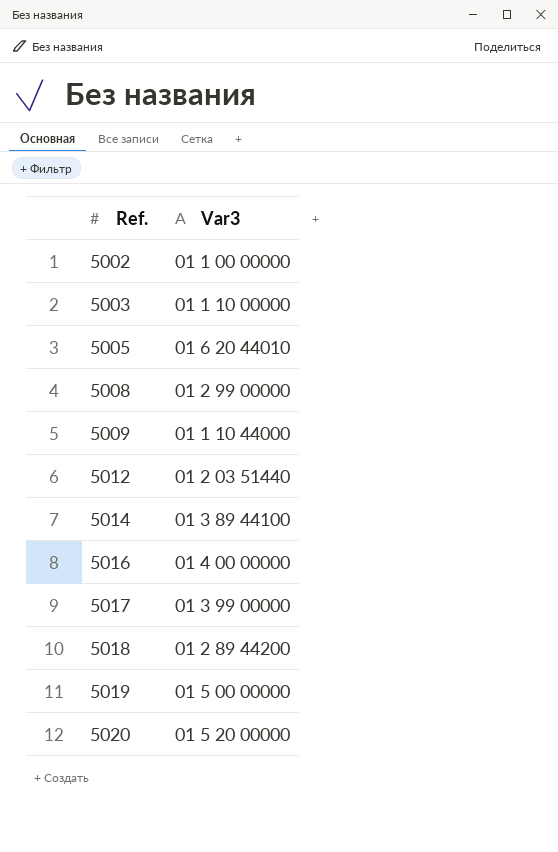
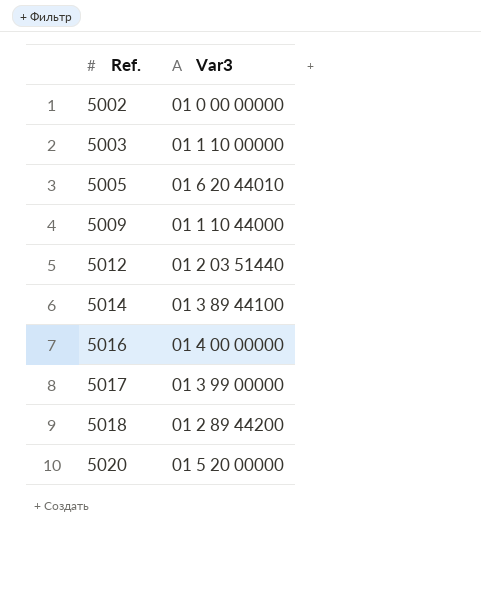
row 5008: 01 2 99 00000 -> none
row 5019: 01 5 00 00000 -> none
5002 | Var3: 01 1 00 00000 -> 01 0 00 00000

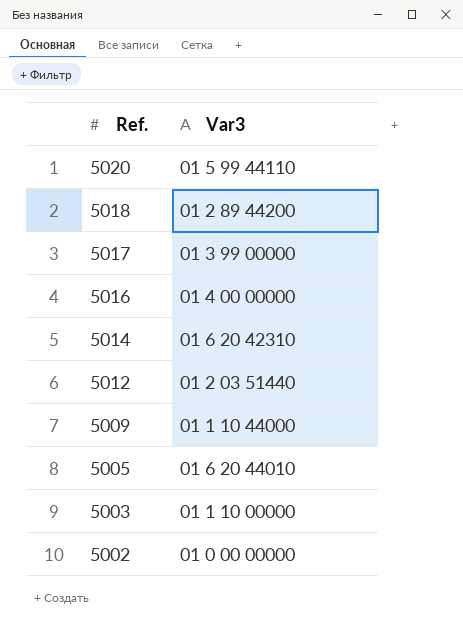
row order: Ref. ascending -> Ref. descending
5020 | Var3: 01 5 20 00000 -> 01 5 99 44110
5014 | Var3: 01 3 89 44100 -> 01 6 20 42310

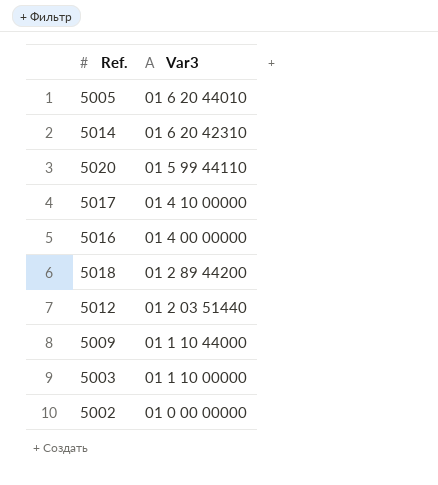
row order: Ref. descending -> Var3 descending
5017 | Var3: 01 3 99 00000 -> 01 4 10 00000

